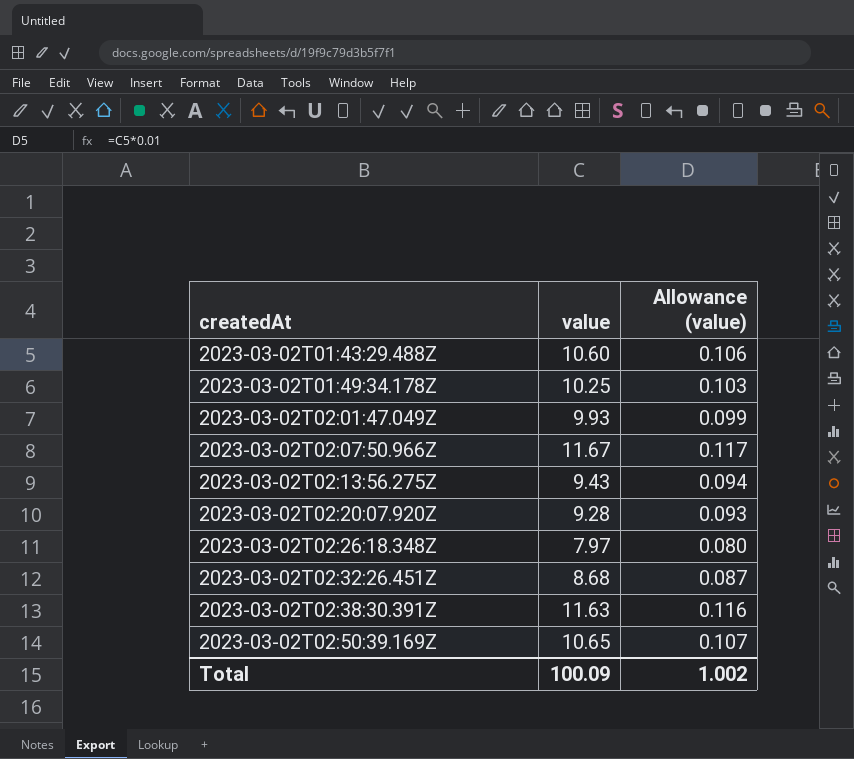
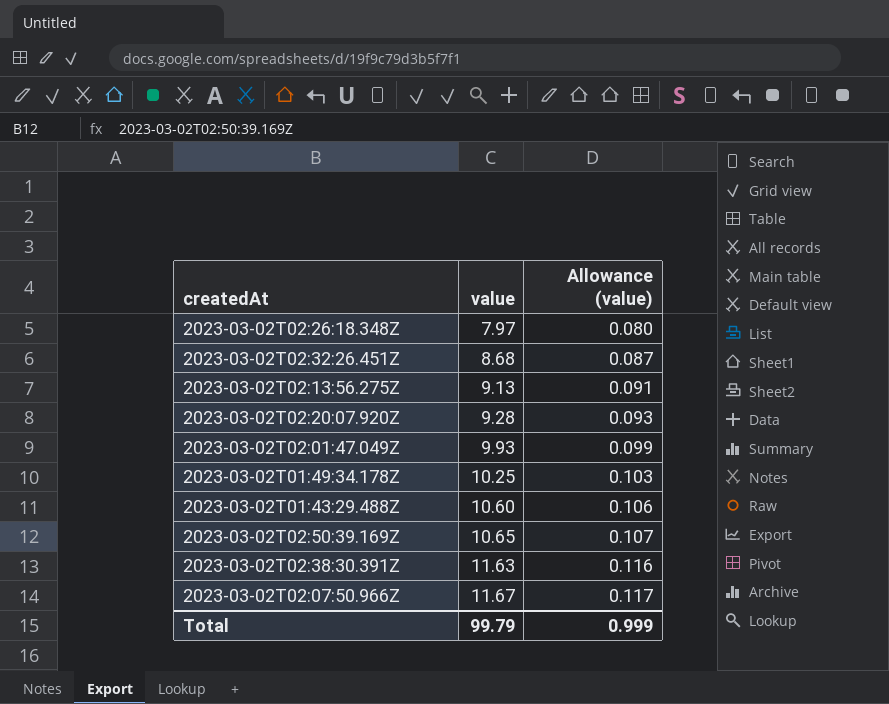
row order: createdAt ascending -> value ascending
2023-03-02T02:13:56.275Z | value: 9.43 -> 9.13
2023-03-02T02:13:56.275Z | Allowance (value): 0.094 -> 0.091
Total | value: 100.09 -> 99.79
Total | Allowance (value): 1.002 -> 0.999

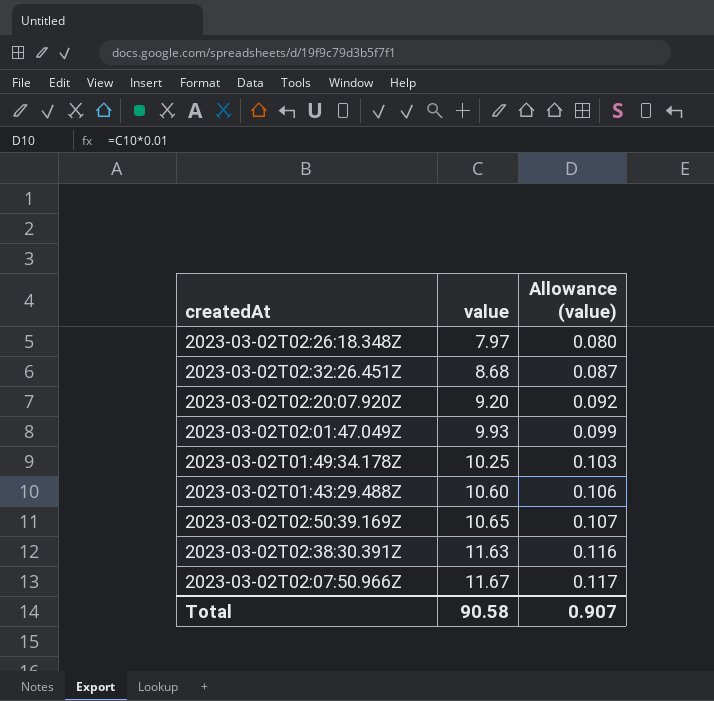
row 2023-03-02T02:13:56.275Z: 9.13 | 0.091 -> none
2023-03-02T02:20:07.920Z | value: 9.28 -> 9.20
2023-03-02T02:20:07.920Z | Allowance (value): 0.093 -> 0.092
Total | value: 99.79 -> 90.58
Total | Allowance (value): 0.999 -> 0.907

